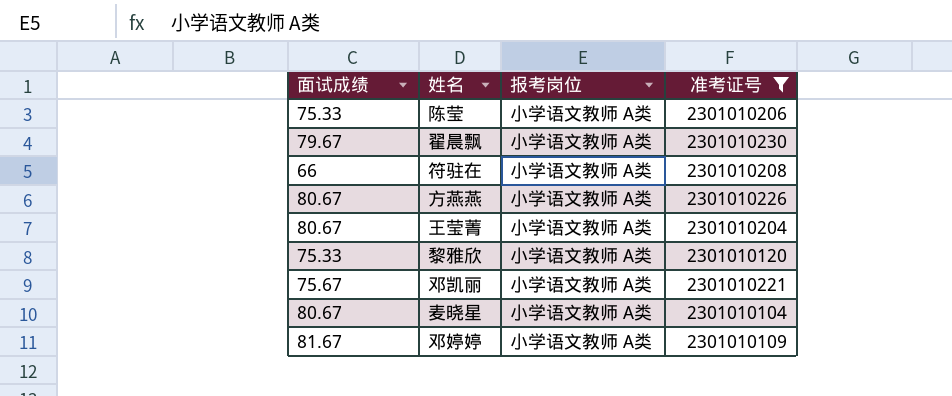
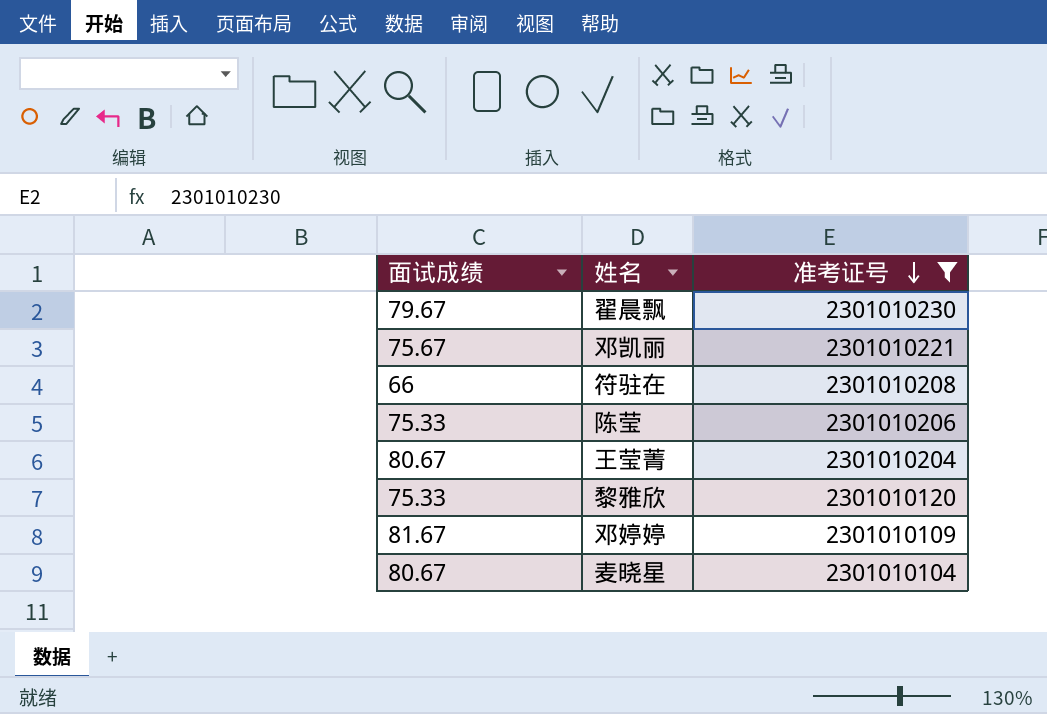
row order: none -> 准考证号 descending
column 报考岗位 | position: 3 -> none
row 方燕燕: 80.67 | 小学语文教师 A类 | 2301010226 -> none

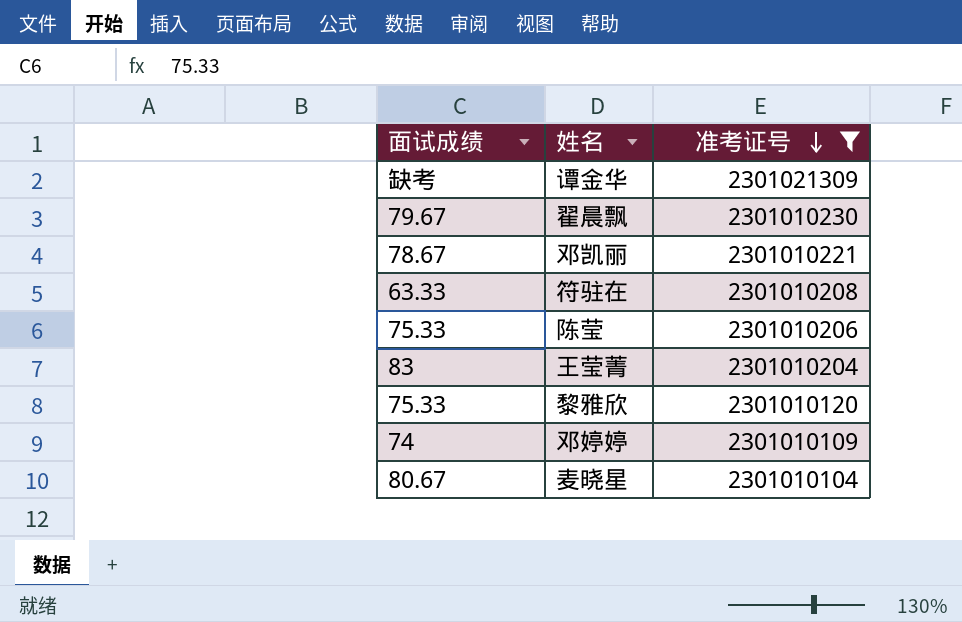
row 谭金华: none -> 缺考 | 2301021309
邓凯丽 | 面试成绩: 75.67 -> 78.67
符驻在 | 面试成绩: 66 -> 63.33
王莹菁 | 面试成绩: 80.67 -> 83
邓婷婷 | 面试成绩: 81.67 -> 74

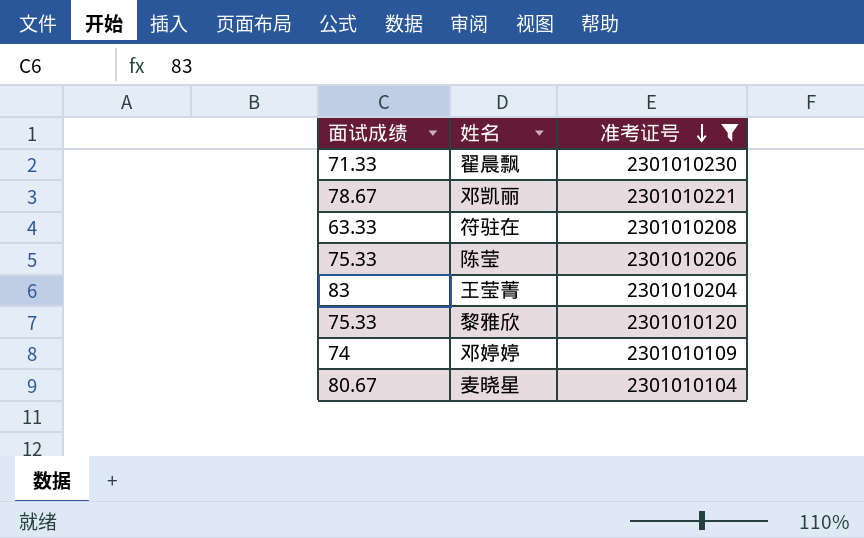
row 谭金华: 缺考 | 2301021309 -> none
翟晨飘 | 面试成绩: 79.67 -> 71.33

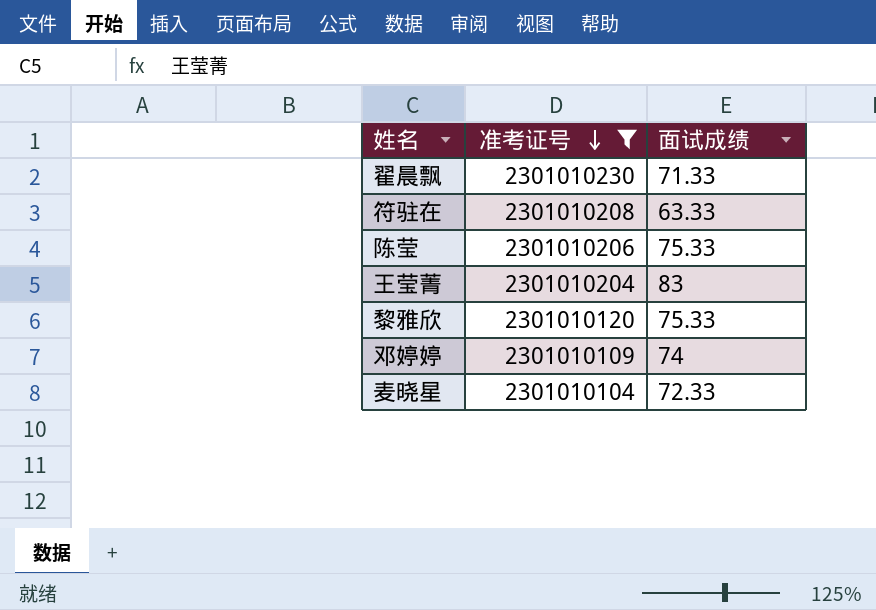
column 面试成绩 | position: 1 -> 3
row 邓凯丽: 78.67 | 2301010221 -> none
麦晓星 | 面试成绩: 80.67 -> 72.33

